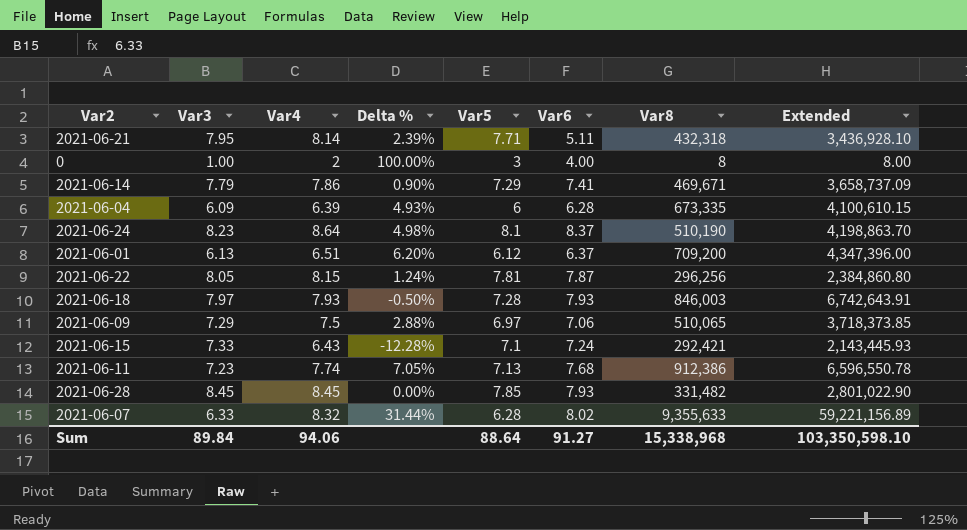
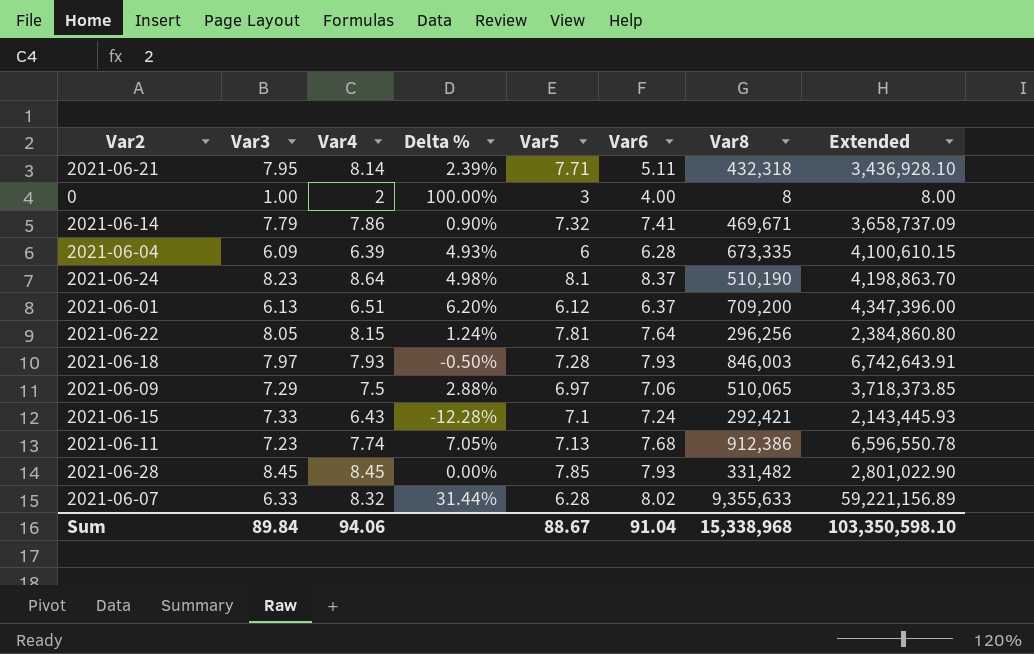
2021-06-14 | Var5: 7.29 -> 7.32
2021-06-22 | Var6: 7.87 -> 7.64
Sum | Var5: 88.64 -> 88.67
Sum | Var6: 91.27 -> 91.04

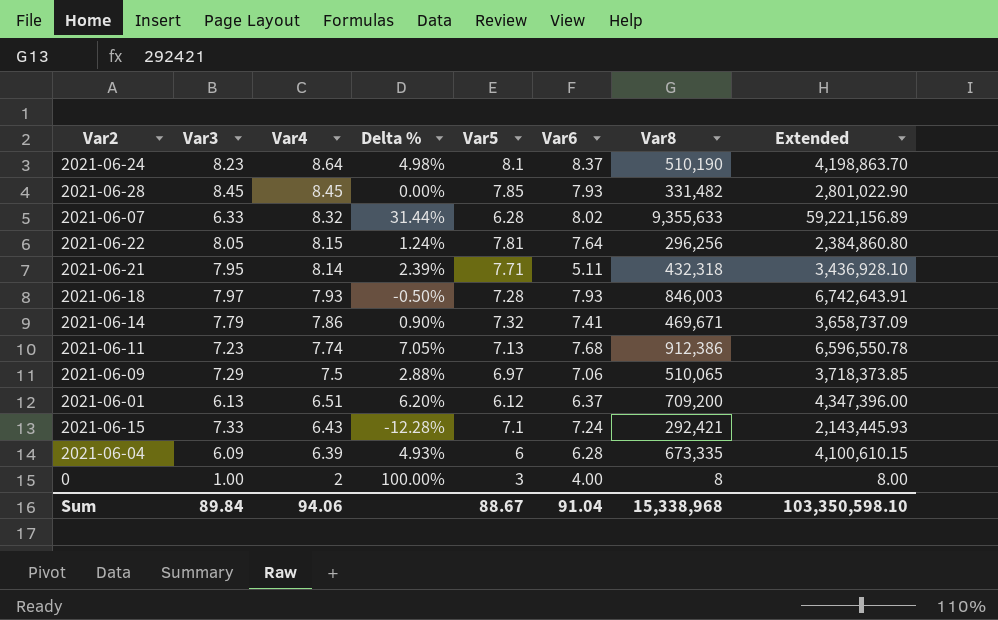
row order: none -> Var4 descending

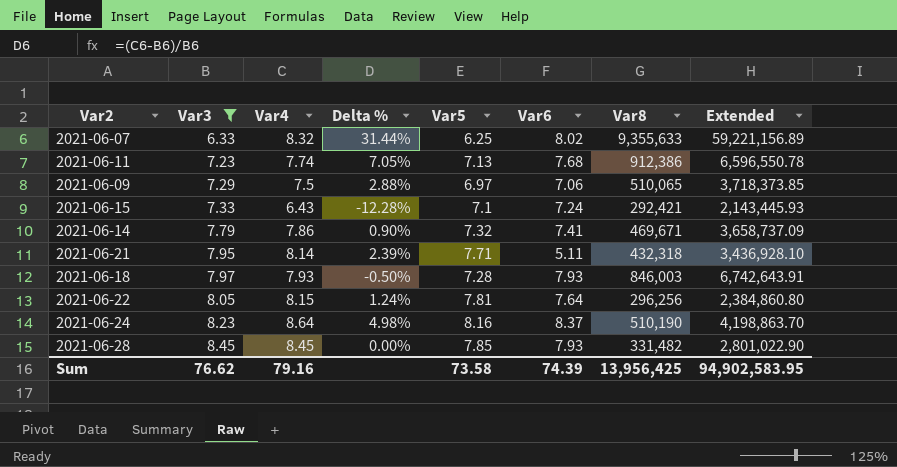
filter: none -> Var3 >= 6.33
row order: Var4 descending -> Var3 ascending
2021-06-07 | Var5: 6.28 -> 6.25
2021-06-24 | Var5: 8.1 -> 8.16
Sum | Var3: 89.84 -> 76.62
Sum | Var4: 94.06 -> 79.16
Sum | Var5: 88.67 -> 73.58
Sum | Var6: 91.04 -> 74.39
Sum | Var8: 15,338,968 -> 13,956,425
Sum | Extended: 103,350,598.10 -> 94,902,583.95

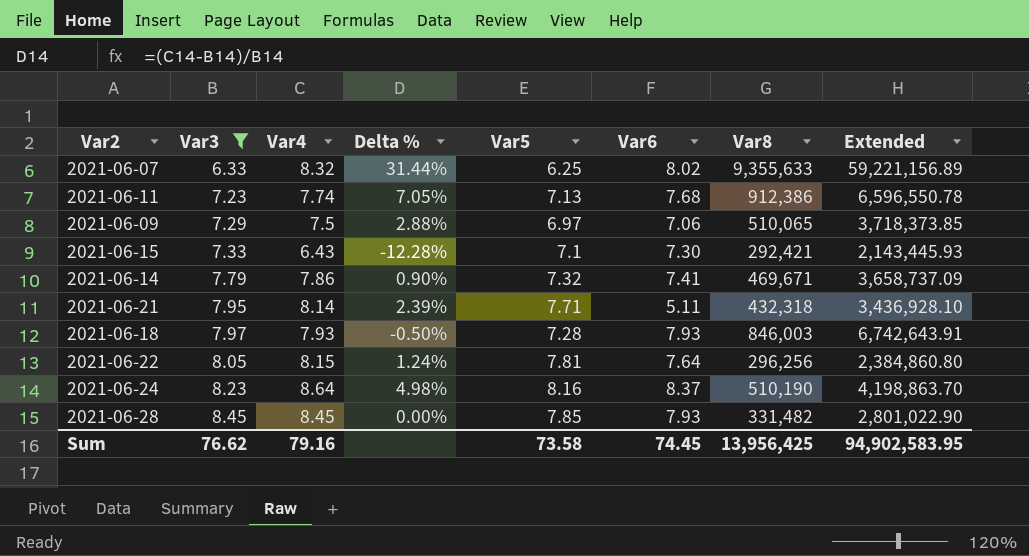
2021-06-15 | Var6: 7.24 -> 7.30
Sum | Var6: 74.39 -> 74.45

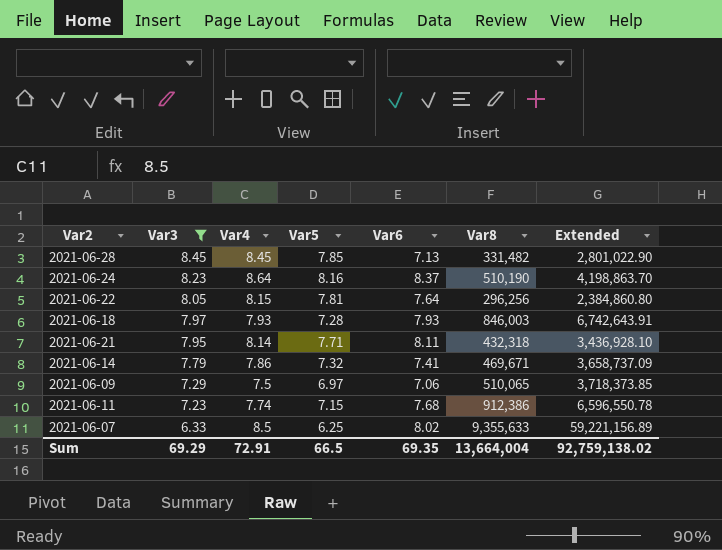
row order: Var3 ascending -> Var3 descending
column Delta % | formula: ([Var4] - [Var3]) / [Var3] -> none
row 2021-06-15: 7.33 | 6.43 | -12.28% | 7.1 | 7.30 | 292,421 | 2,143,445.93 -> none
2021-06-28 | Var6: 7.93 -> 7.13
2021-06-21 | Var6: 5.11 -> 8.11
2021-06-11 | Var5: 7.13 -> 7.15
2021-06-07 | Var4: 8.32 -> 8.5
Sum | Var3: 76.62 -> 69.29
Sum | Var4: 79.16 -> 72.91
Sum | Var5: 73.58 -> 66.5
Sum | Var6: 74.45 -> 69.35
Sum | Var8: 13,956,425 -> 13,664,004
Sum | Extended: 94,902,583.95 -> 92,759,138.02

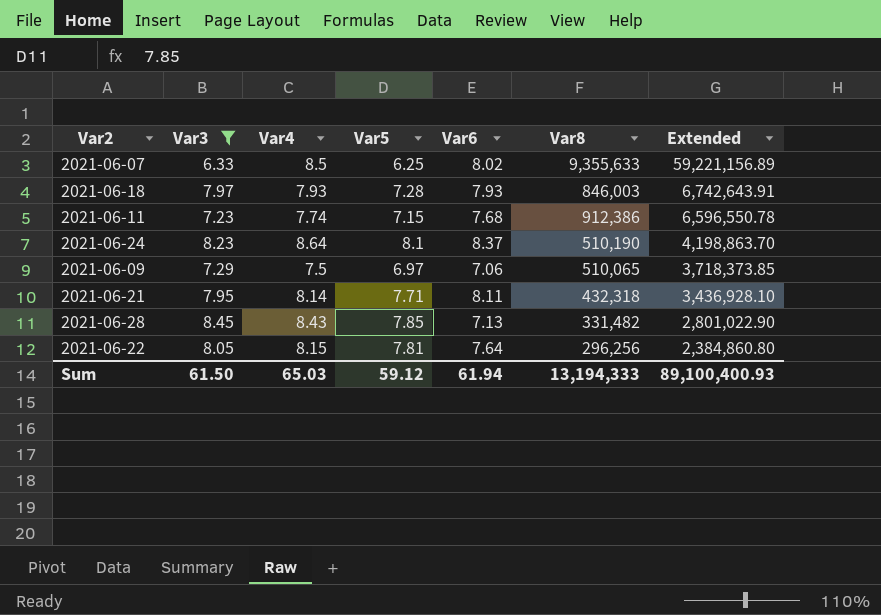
row order: Var3 descending -> Extended descending
row 2021-06-14: 7.79 | 7.86 | 7.32 | 7.41 | 469,671 | 3,658,737.09 -> none
2021-06-24 | Var5: 8.16 -> 8.1
2021-06-28 | Var4: 8.45 -> 8.43
Sum | Var3: 69.29 -> 61.50
Sum | Var4: 72.91 -> 65.03
Sum | Var5: 66.5 -> 59.12
Sum | Var6: 69.35 -> 61.94
Sum | Var8: 13,664,004 -> 13,194,333
Sum | Extended: 92,759,138.02 -> 89,100,400.93

